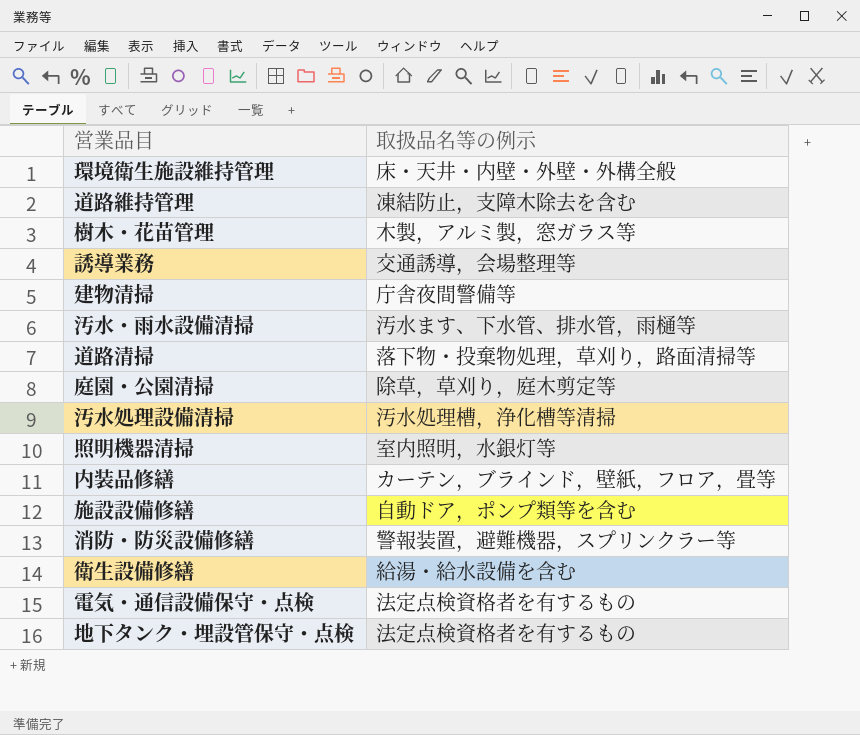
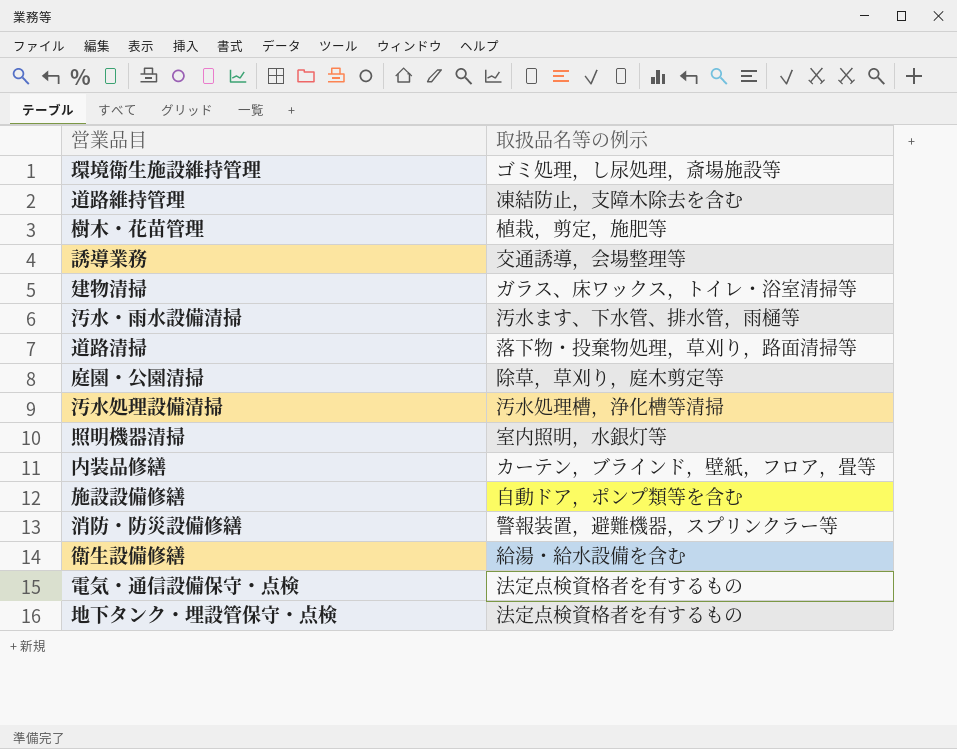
環境衛生施設維持管理 | 取扱品名等の例示: 床・天井・内壁・外壁・外構全般 -> ゴミ処理，し尿処理，斎場施設等
樹木・花苗管理 | 取扱品名等の例示: 木製，アルミ製，窓ガラス等 -> 植栽，剪定，施肥等
建物清掃 | 取扱品名等の例示: 庁舎夜間警備等 -> ガラス、床ワックス，トイレ・浴室清掃等

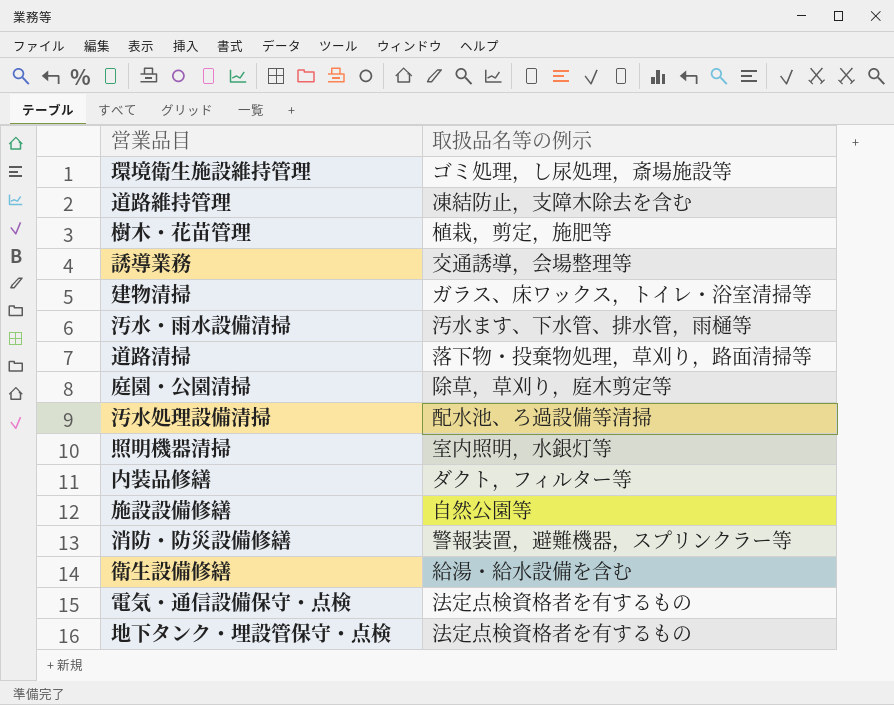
汚水処理設備清掃 | 取扱品名等の例示: 汚水処理槽，浄化槽等清掃 -> 配水池、ろ過設備等清掃
内装品修繕 | 取扱品名等の例示: カーテン，ブラインド，壁紙，フロア，畳等 -> ダクト，フィルター等
施設設備修繕 | 取扱品名等の例示: 自動ドア，ポンプ類等を含む -> 自然公園等

